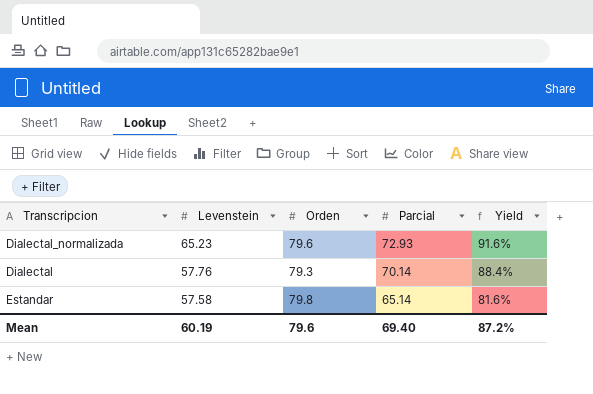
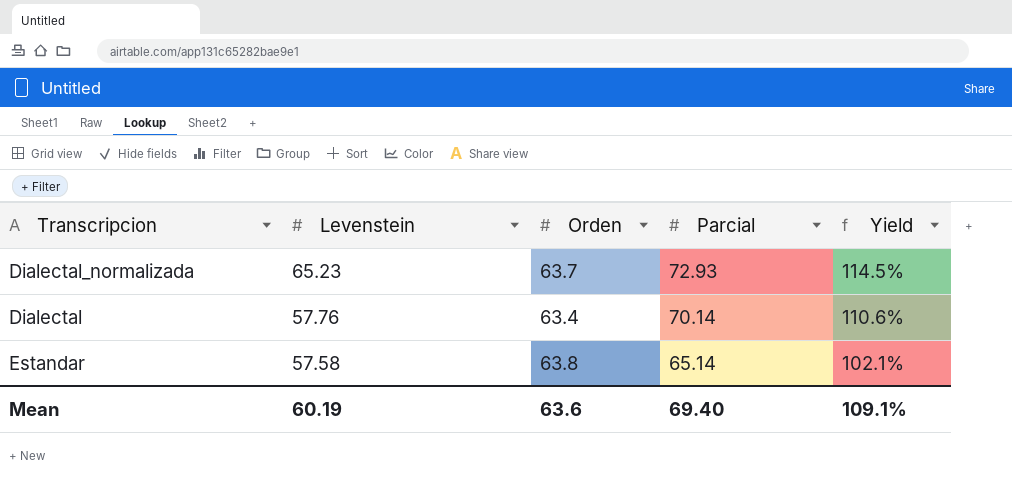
Dialectal_normalizada | Orden: 79.6 -> 63.7
Dialectal_normalizada | Yield: 91.6% -> 114.5%
Dialectal | Orden: 79.3 -> 63.4
Dialectal | Yield: 88.4% -> 110.6%
Estandar | Orden: 79.8 -> 63.8
Estandar | Yield: 81.6% -> 102.1%
Mean | Orden: 79.6 -> 63.6
Mean | Yield: 87.2% -> 109.1%

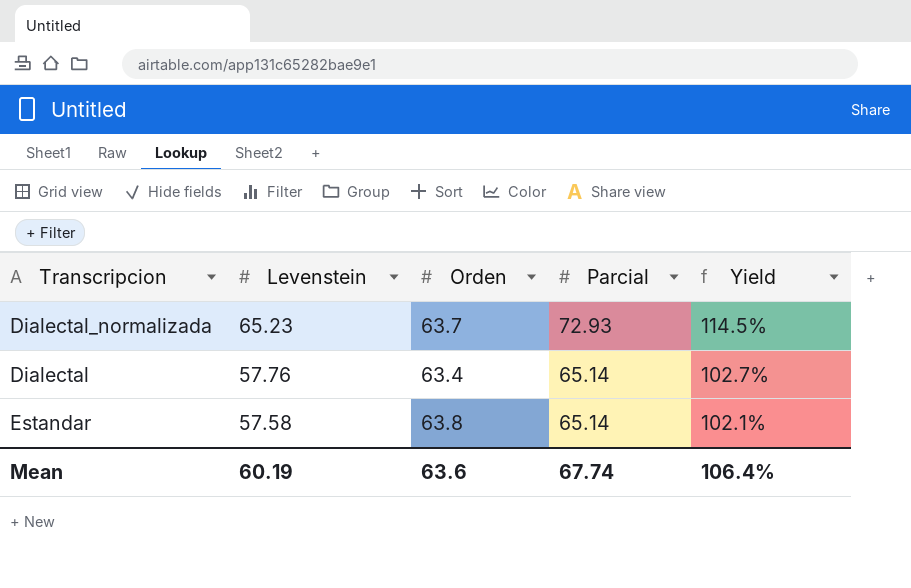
Dialectal | Parcial: 70.14 -> 65.14
Dialectal | Yield: 110.6% -> 102.7%
Mean | Parcial: 69.40 -> 67.74
Mean | Yield: 109.1% -> 106.4%

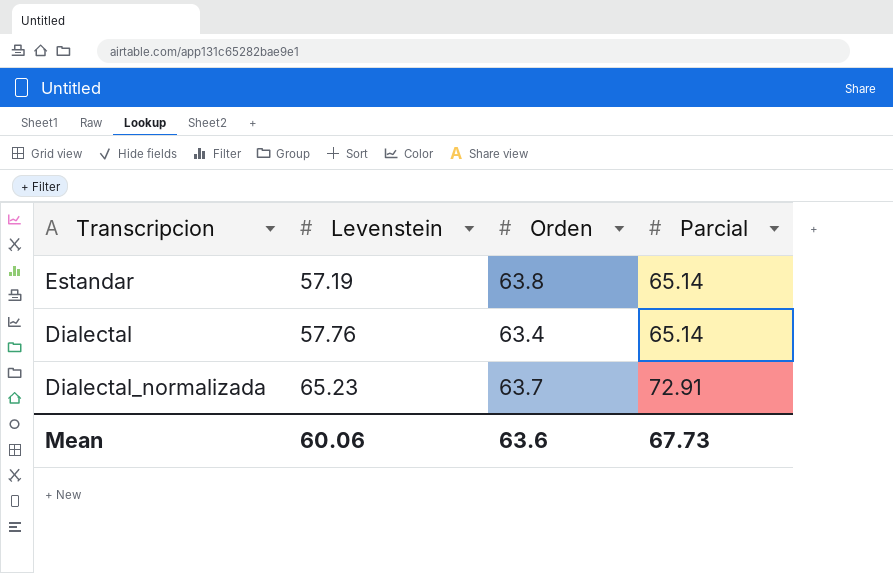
row order: Levenstein descending -> Levenstein ascending
column Yield | formula: [Parcial] / [Orden] -> none
Estandar | Levenstein: 57.58 -> 57.19
Dialectal_normalizada | Parcial: 72.93 -> 72.91
Mean | Levenstein: 60.19 -> 60.06
Mean | Parcial: 67.74 -> 67.73

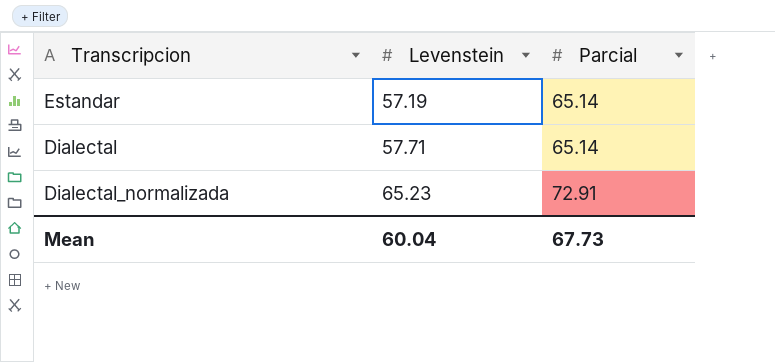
column Orden | position: 3 -> none
Dialectal | Levenstein: 57.76 -> 57.71
Mean | Levenstein: 60.06 -> 60.04

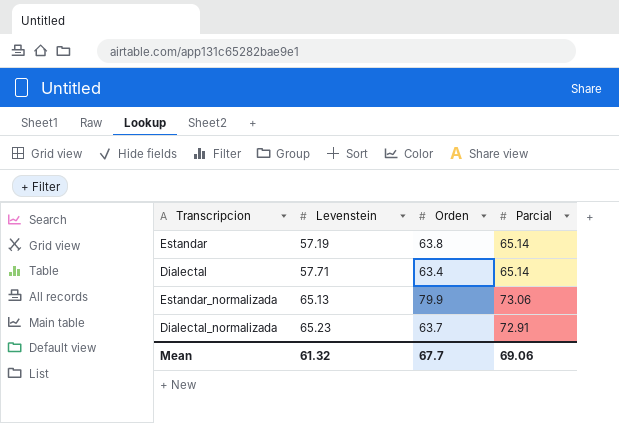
column Orden | position: none -> 3
row Estandar_normalizada: none -> 65.13 | 79.9 | 73.06
Mean | Levenstein: 60.04 -> 61.32
Mean | Parcial: 67.73 -> 69.06

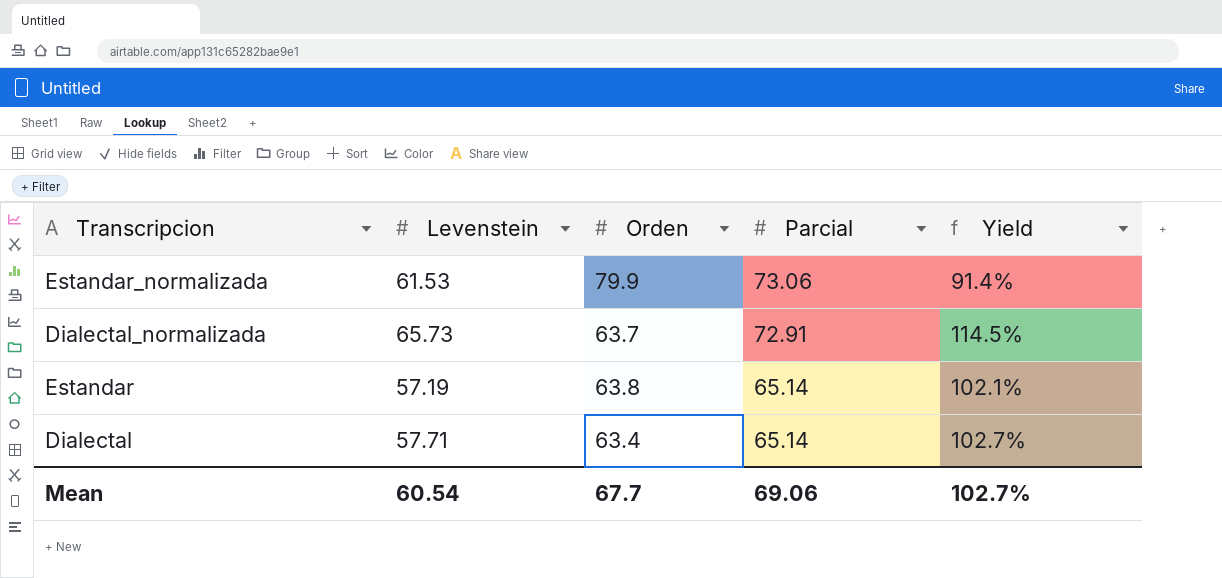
row order: Levenstein ascending -> Parcial descending
column Yield | formula: none -> [Parcial] / [Orden]
Estandar_normalizada | Levenstein: 65.13 -> 61.53
Dialectal_normalizada | Levenstein: 65.23 -> 65.73
Mean | Levenstein: 61.32 -> 60.54

